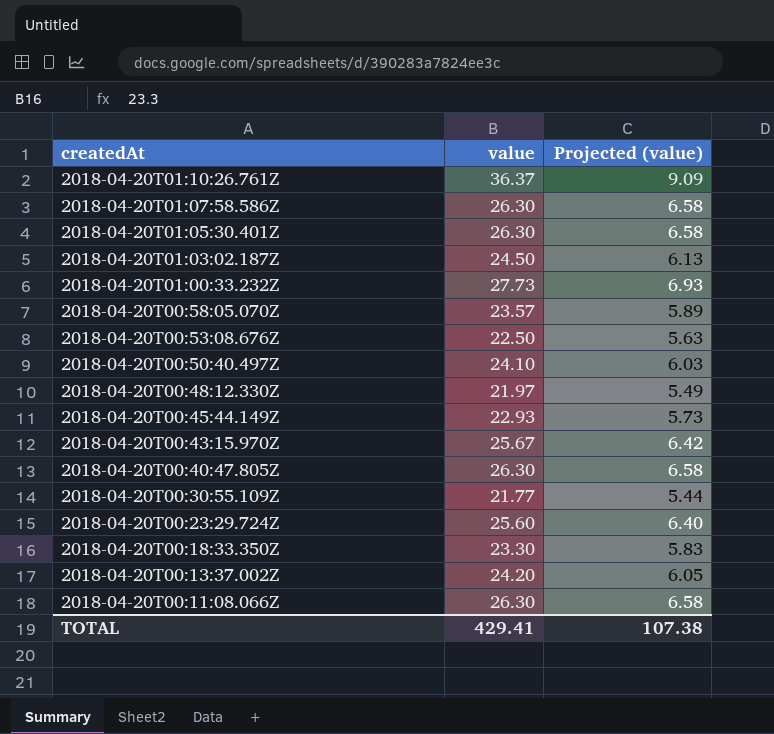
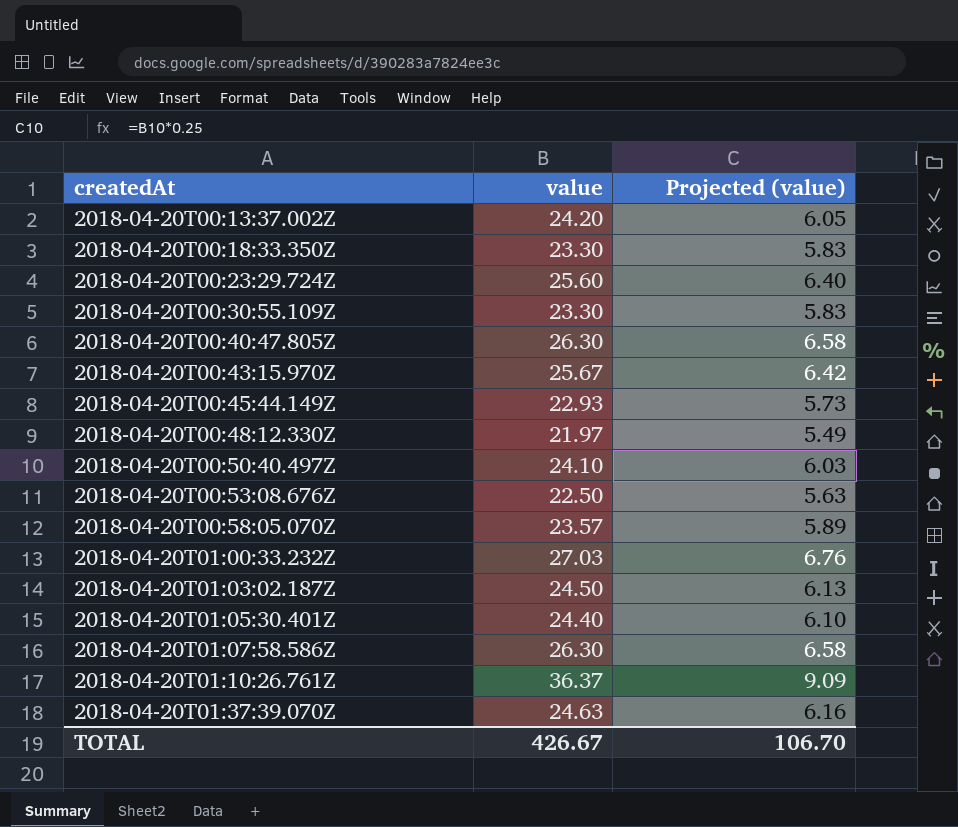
row order: createdAt descending -> createdAt ascending
row 2018-04-20T00:11:08.066Z: 26.30 | 6.58 -> none
2018-04-20T00:30:55.109Z | value: 21.77 -> 23.30
2018-04-20T00:30:55.109Z | Projected (value): 5.44 -> 5.83
2018-04-20T01:00:33.232Z | value: 27.73 -> 27.03
2018-04-20T01:00:33.232Z | Projected (value): 6.93 -> 6.76
2018-04-20T01:05:30.401Z | value: 26.30 -> 24.40
2018-04-20T01:05:30.401Z | Projected (value): 6.58 -> 6.10
row 2018-04-20T01:37:39.070Z: none -> 24.63 | 6.16
TOTAL | value: 429.41 -> 426.67
TOTAL | Projected (value): 107.38 -> 106.70

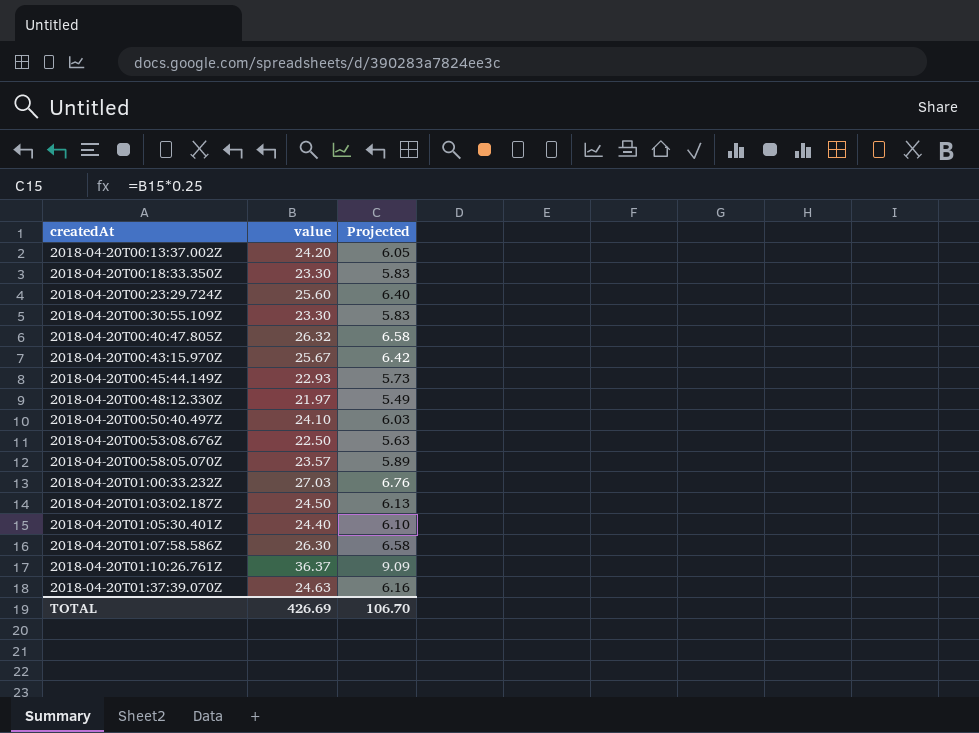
column name: Projected (value) -> Projected
2018-04-20T00:40:47.805Z | value: 26.30 -> 26.32
TOTAL | value: 426.67 -> 426.69

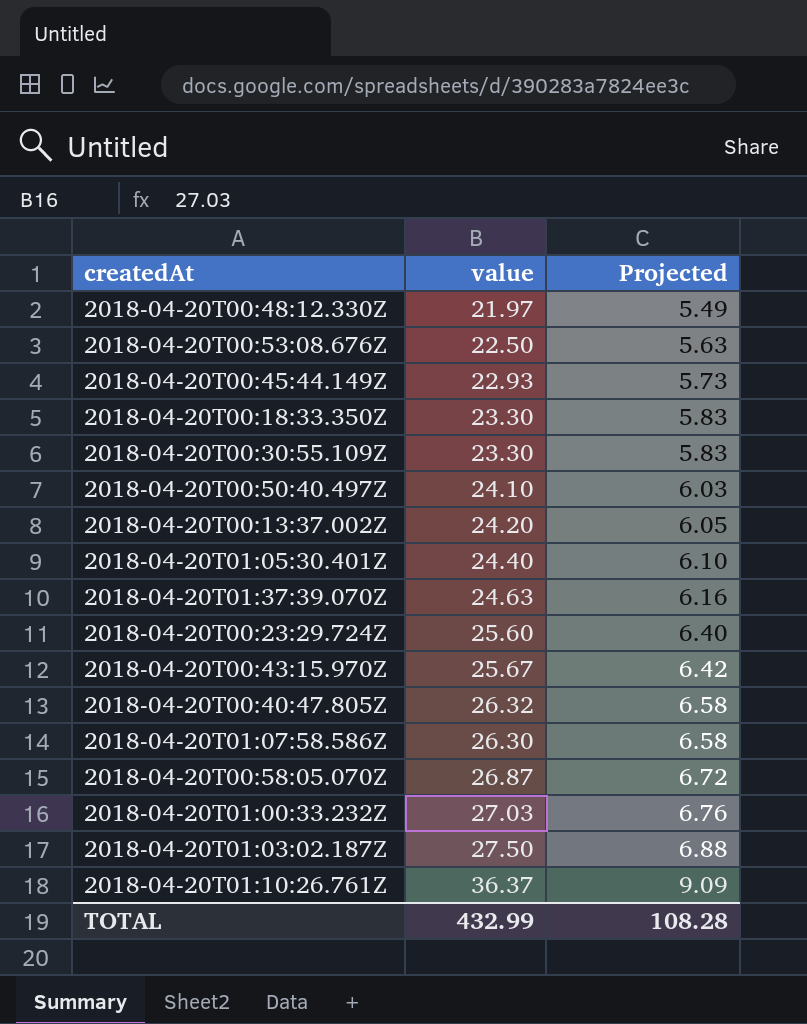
row order: createdAt ascending -> Projected ascending
2018-04-20T00:58:05.070Z | value: 23.57 -> 26.87
2018-04-20T00:58:05.070Z | Projected: 5.89 -> 6.72
2018-04-20T01:03:02.187Z | value: 24.50 -> 27.50
2018-04-20T01:03:02.187Z | Projected: 6.13 -> 6.88
TOTAL | value: 426.69 -> 432.99
TOTAL | Projected: 106.70 -> 108.28

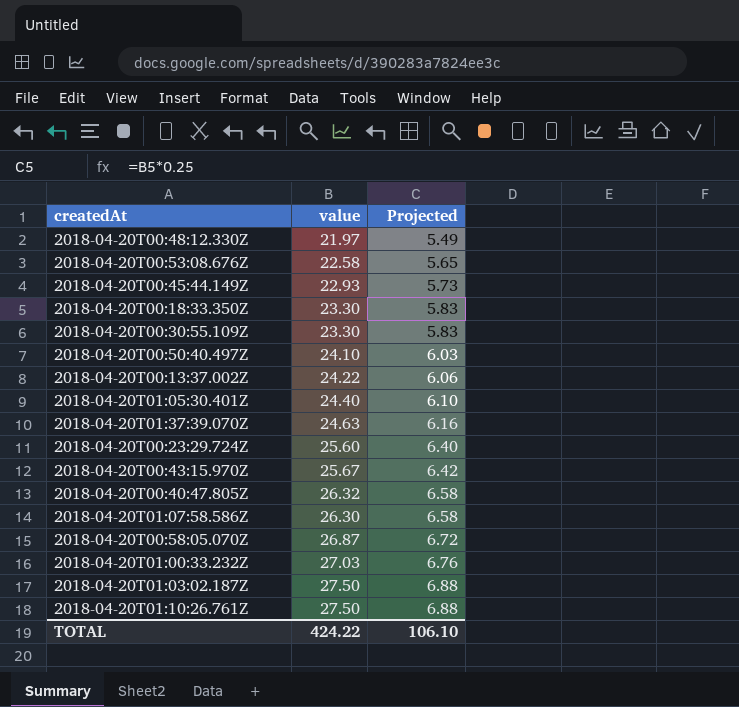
2018-04-20T00:53:08.676Z | value: 22.50 -> 22.58
2018-04-20T00:53:08.676Z | Projected: 5.63 -> 5.65
2018-04-20T00:13:37.002Z | value: 24.20 -> 24.22
2018-04-20T00:13:37.002Z | Projected: 6.05 -> 6.06
2018-04-20T01:10:26.761Z | value: 36.37 -> 27.50
2018-04-20T01:10:26.761Z | Projected: 9.09 -> 6.88
TOTAL | value: 432.99 -> 424.22
TOTAL | Projected: 108.28 -> 106.10

